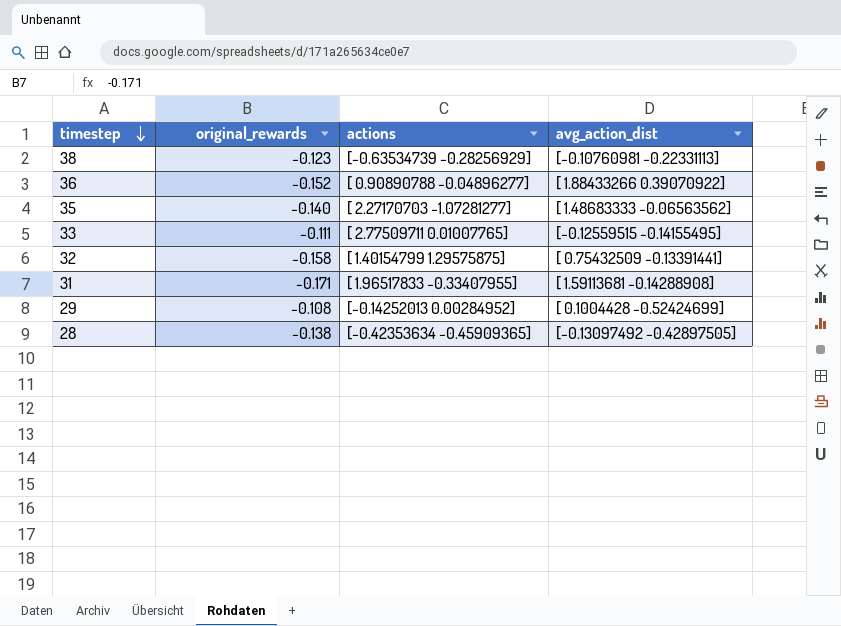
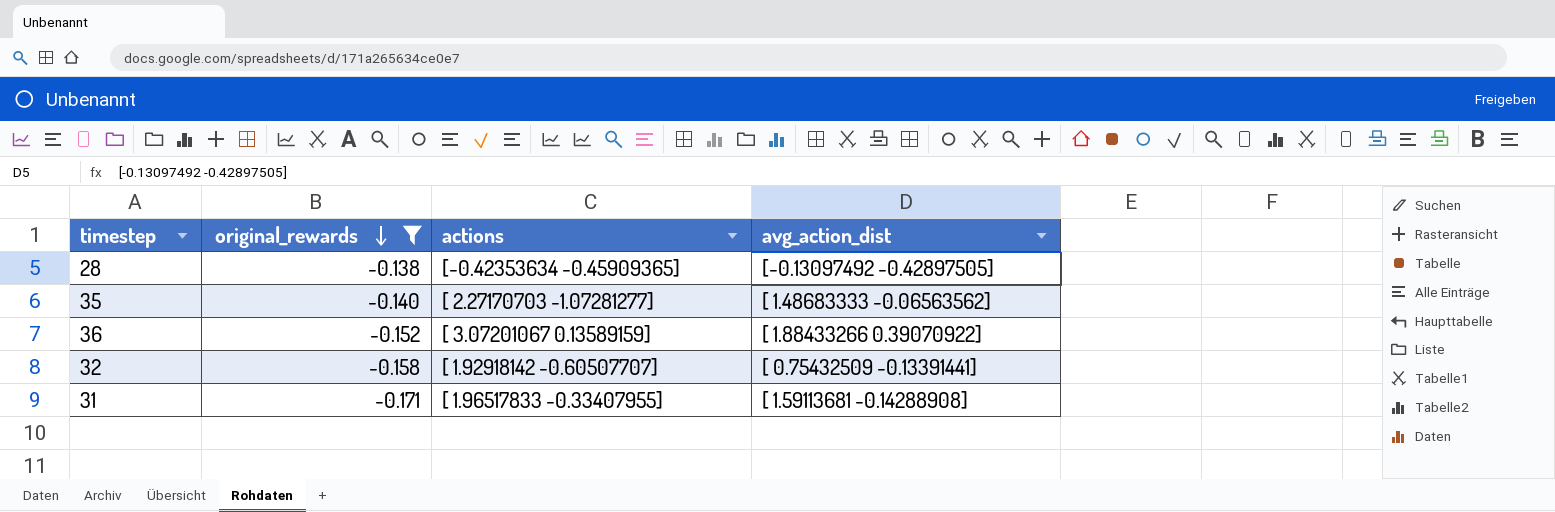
filter: none -> original_rewards <= -0.138
row order: timestep descending -> original_rewards descending
36 | actions: [ 0.90890788 -0.04896277] -> [ 3.07201067 0.13589159]
32 | actions: [ 1.40154799 1.29575875] -> [ 1.92918142 -0.60507707]

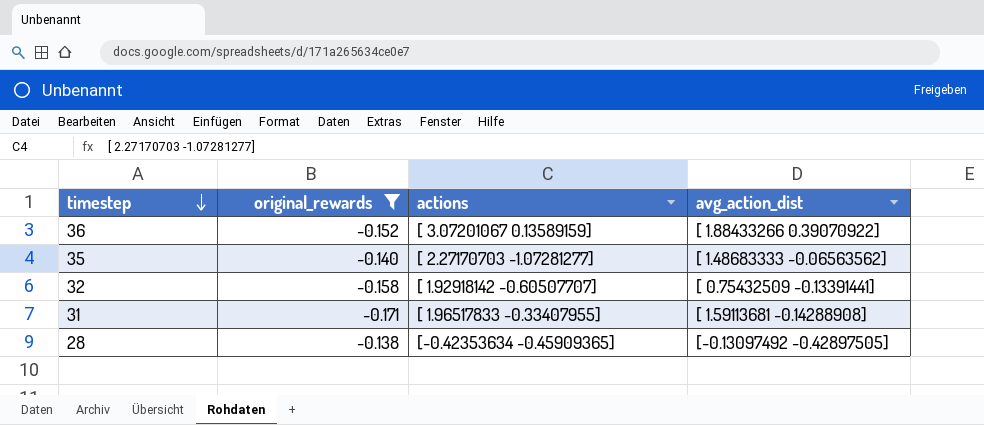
row order: original_rewards descending -> timestep descending

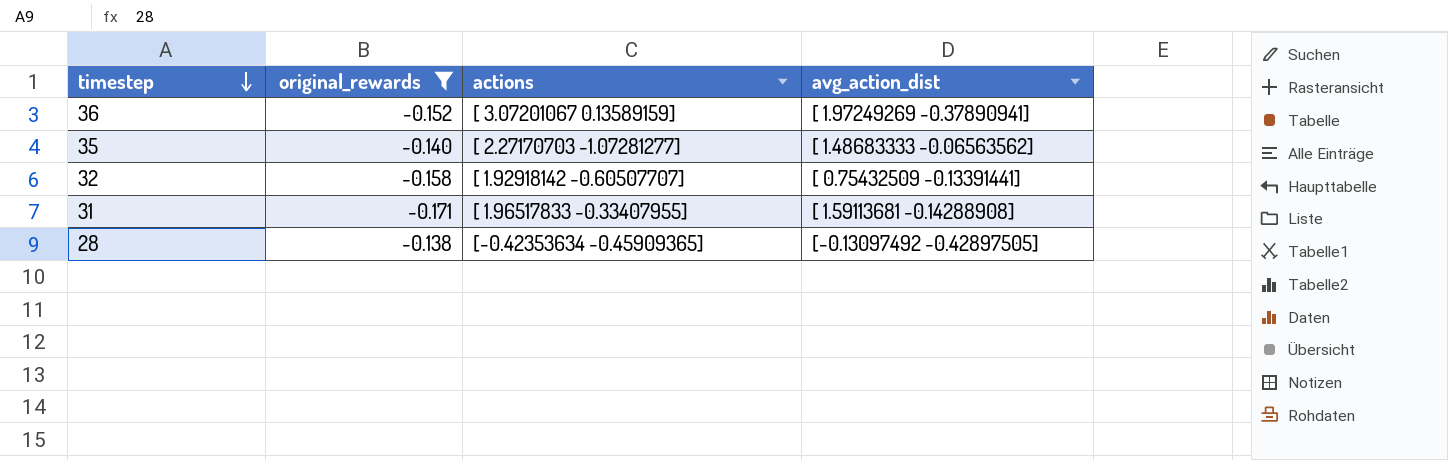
36 | avg_action_dist: [ 1.88433266 0.39070922] -> [ 1.97249269 -0.37890941]

